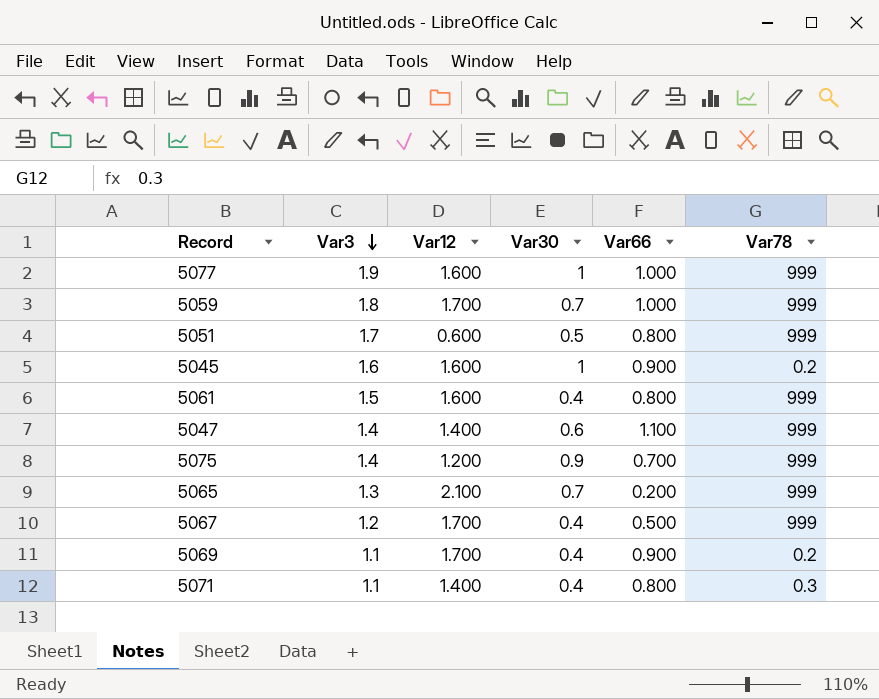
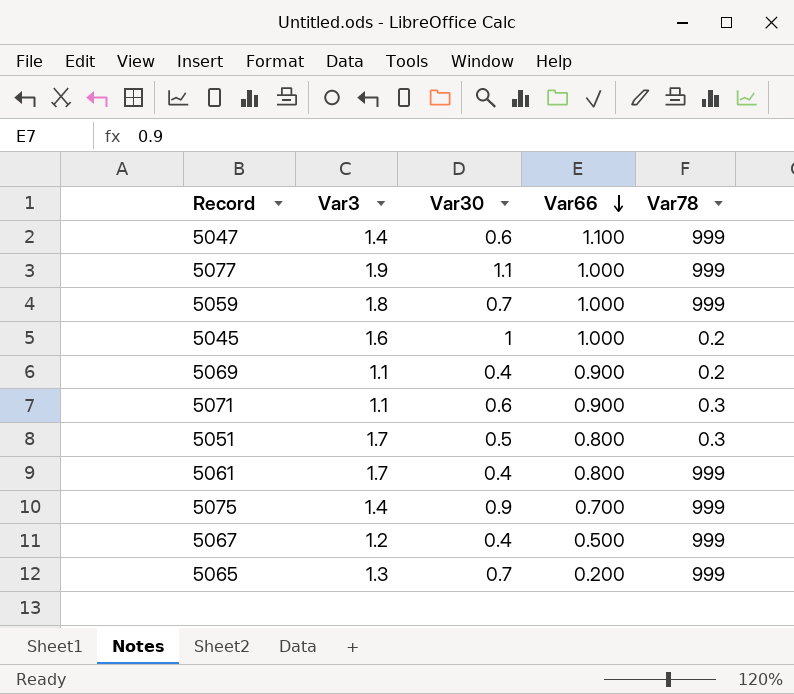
row order: Var3 descending -> Var66 descending
column Var12 | position: 3 -> none
5077 | Var30: 1 -> 1.1
5045 | Var66: 0.900 -> 1.000
5071 | Var30: 0.4 -> 0.6
5071 | Var66: 0.800 -> 0.900
5051 | Var78: 999 -> 0.3
5061 | Var3: 1.5 -> 1.7

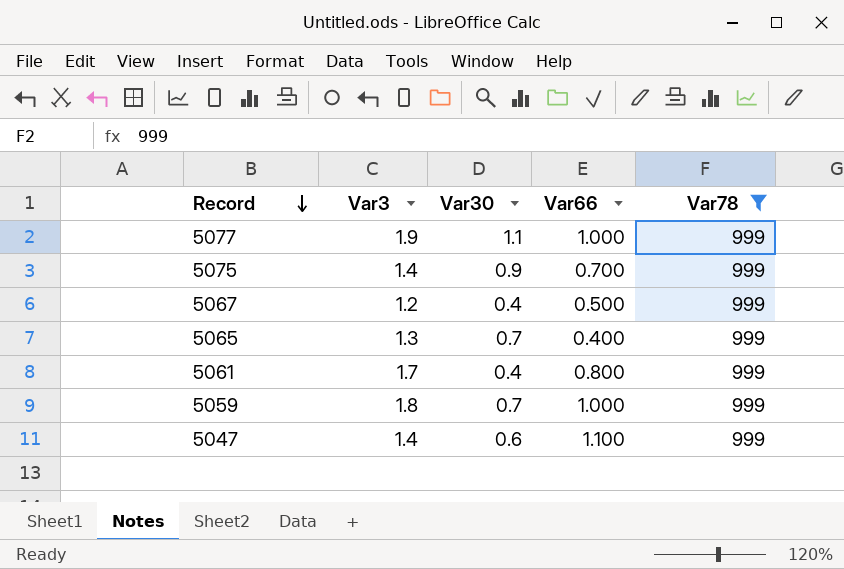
filter: none -> Var78 = 999
row order: Var66 descending -> Record descending
5065 | Var66: 0.200 -> 0.400

